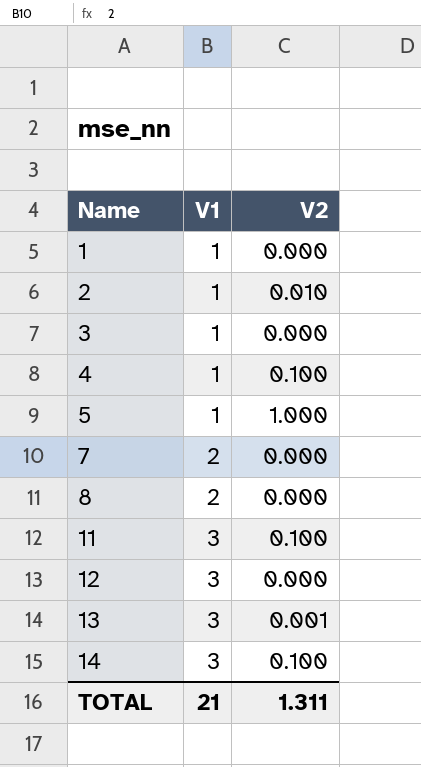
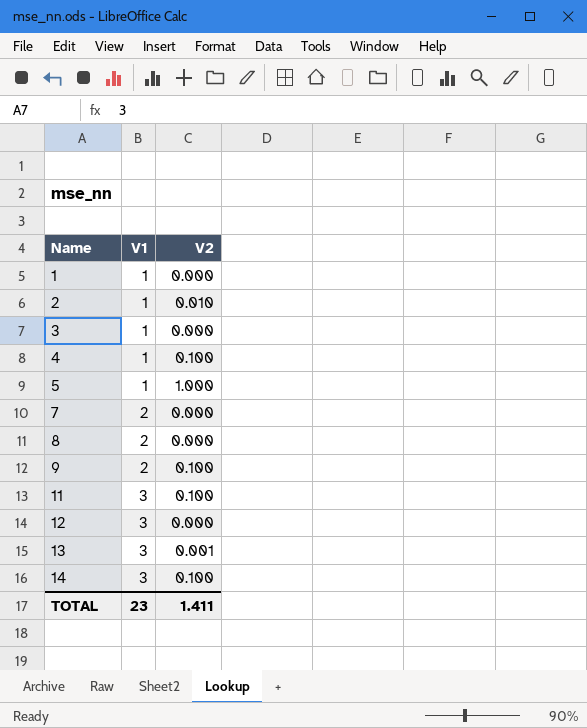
row 9: none -> 2 | 0.100
TOTAL | V1: 21 -> 23
TOTAL | V2: 1.311 -> 1.411

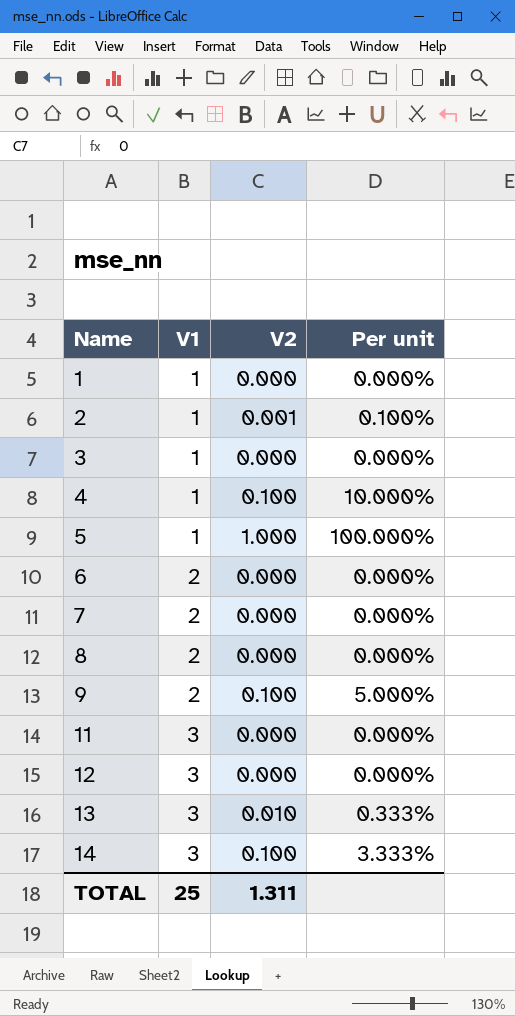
column Per unit | formula: none -> [V2] / [V1]
2 | V2: 0.010 -> 0.001
row 6: none -> 2 | 0.000 | 0.000%
11 | V2: 0.100 -> 0.000
13 | V2: 0.001 -> 0.010
TOTAL | V1: 23 -> 25
TOTAL | V2: 1.411 -> 1.311

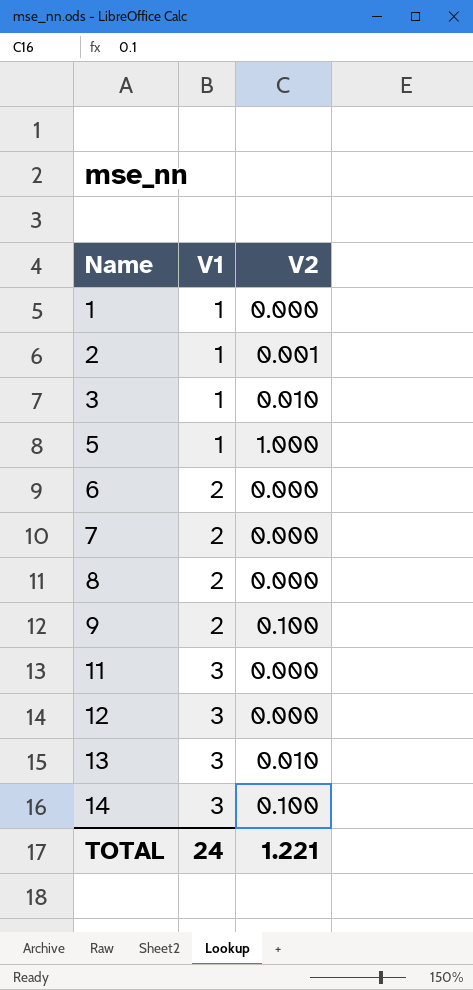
column Per unit | formula: [V2] / [V1] -> none
row 4: 1 | 0.100 | 10.000% -> none
3 | V2: 0.000 -> 0.010
TOTAL | V1: 25 -> 24
TOTAL | V2: 1.311 -> 1.221

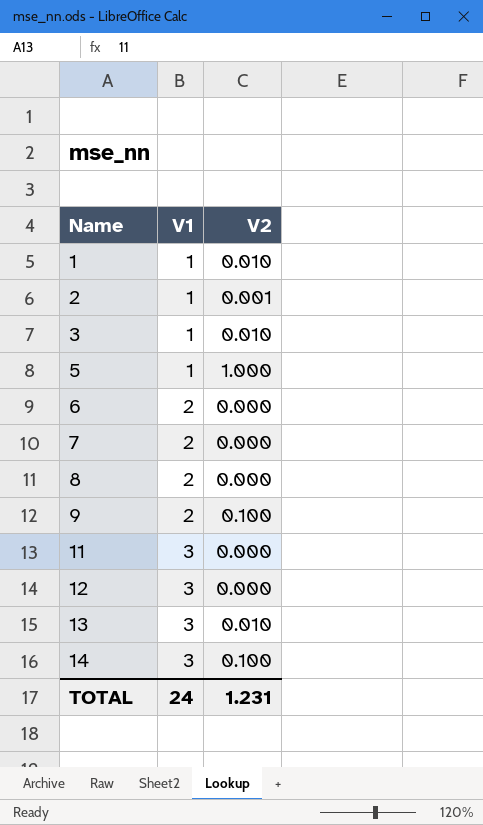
1 | V2: 0.000 -> 0.010
TOTAL | V2: 1.221 -> 1.231

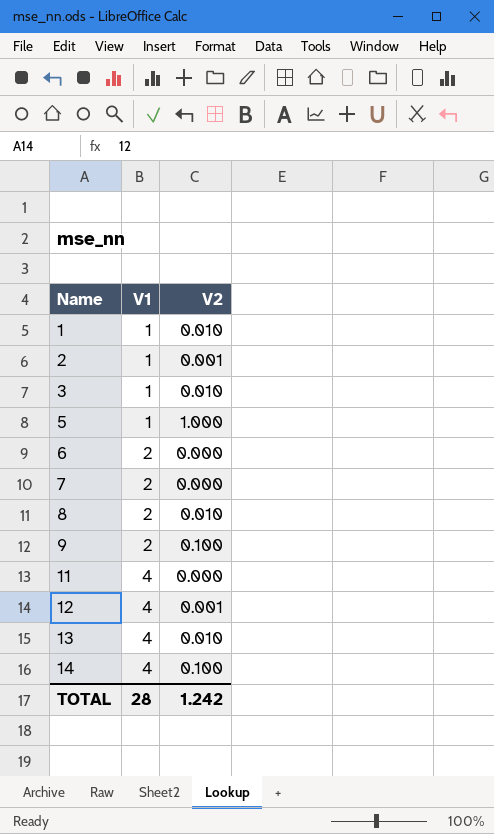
8 | V2: 0.000 -> 0.010
11 | V1: 3 -> 4
12 | V1: 3 -> 4
12 | V2: 0.000 -> 0.001
13 | V1: 3 -> 4
14 | V1: 3 -> 4
TOTAL | V1: 24 -> 28
TOTAL | V2: 1.231 -> 1.242

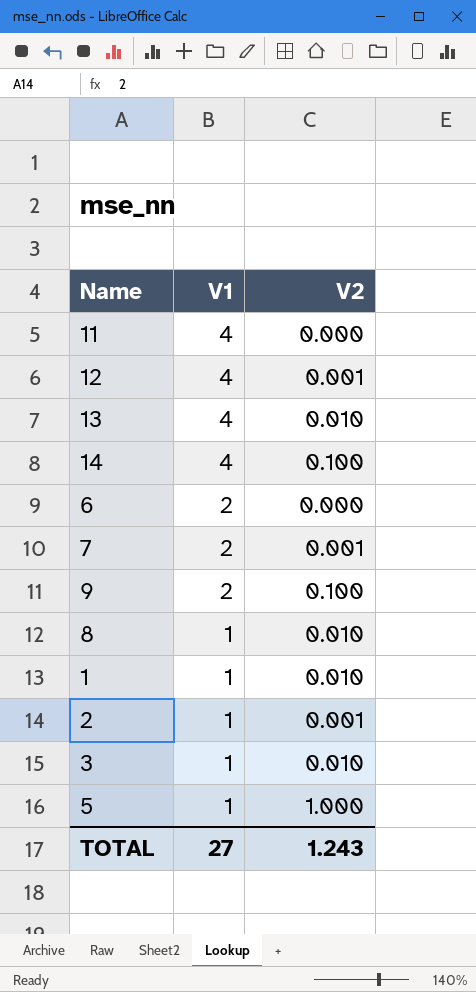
row order: Name ascending -> V1 descending
7 | V2: 0.000 -> 0.001
8 | V1: 2 -> 1
TOTAL | V1: 28 -> 27
TOTAL | V2: 1.242 -> 1.243

